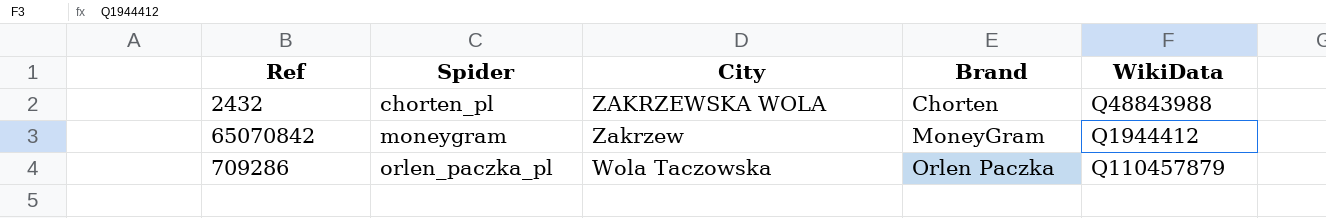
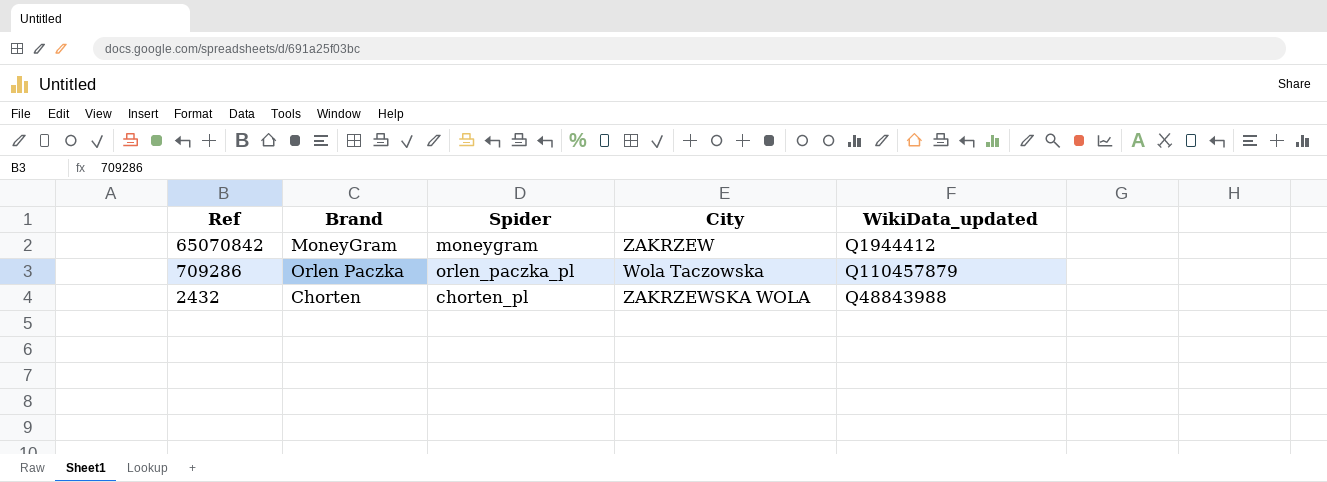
row order: Spider ascending -> Ref descending
column Brand | position: 4 -> 2
column name: WikiData -> WikiData_updated
65070842 | City: Zakrzew -> ZAKRZEW

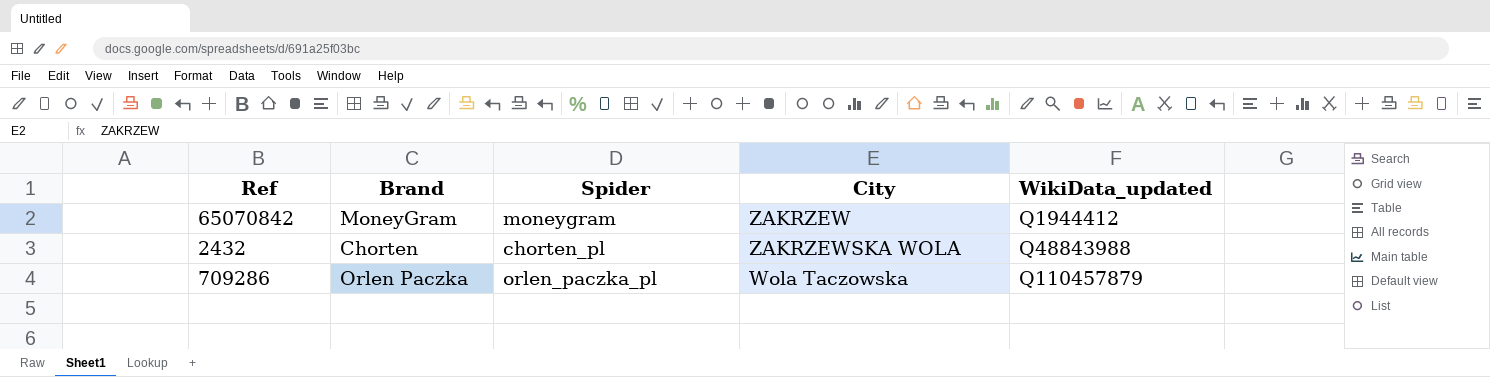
row order: Ref descending -> WikiData_updated ascending

